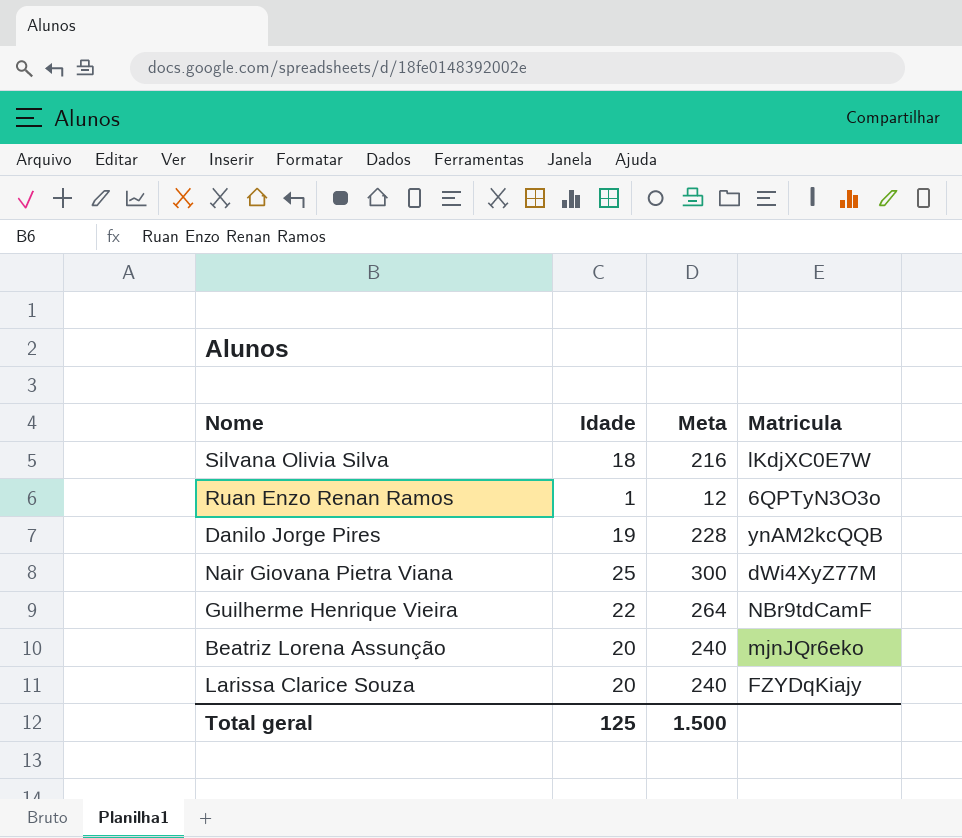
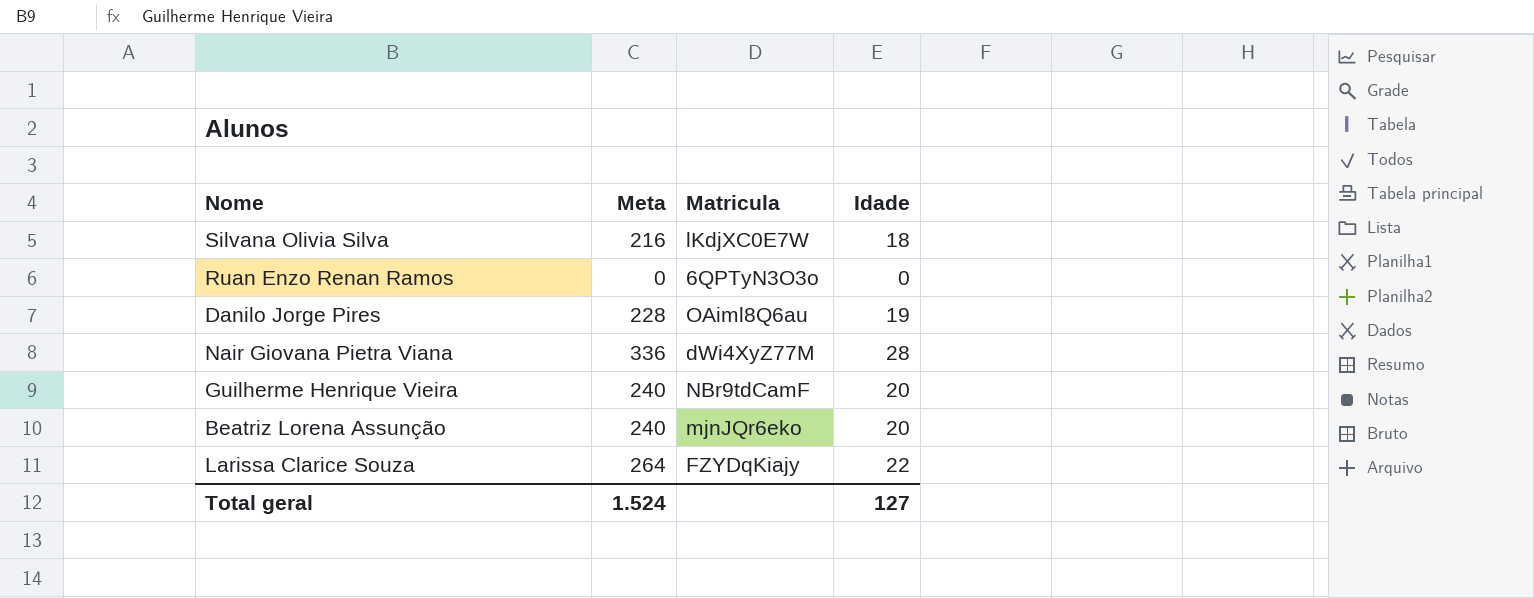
column Idade | position: 2 -> 4
Ruan Enzo Renan Ramos | Meta: 12 -> 0
Ruan Enzo Renan Ramos | Idade: 1 -> 0
Danilo Jorge Pires | Matricula: ynAM2kcQQB -> OAiml8Q6au
Nair Giovana Pietra Viana | Meta: 300 -> 336
Nair Giovana Pietra Viana | Idade: 25 -> 28
Guilherme Henrique Vieira | Meta: 264 -> 240
Guilherme Henrique Vieira | Idade: 22 -> 20
Larissa Clarice Souza | Meta: 240 -> 264
Larissa Clarice Souza | Idade: 20 -> 22
Total geral | Meta: 1.500 -> 1.524
Total geral | Idade: 125 -> 127

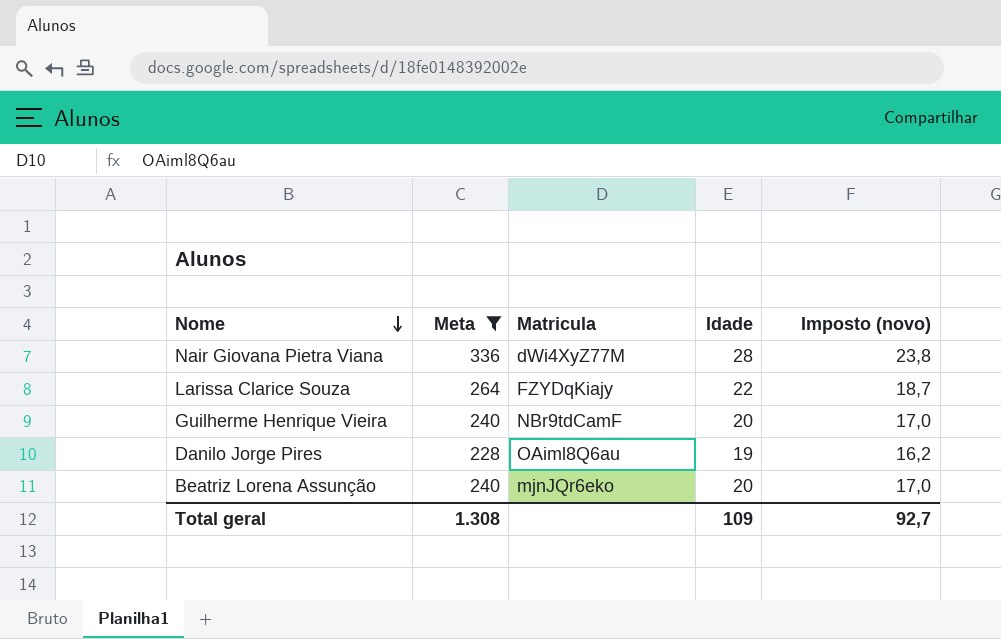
filter: none -> Meta >= 228
row order: none -> Nome descending
column Imposto (novo) | formula: none -> [Idade] * 0,85
Total geral | Meta: 1.524 -> 1.308
Total geral | Idade: 127 -> 109

